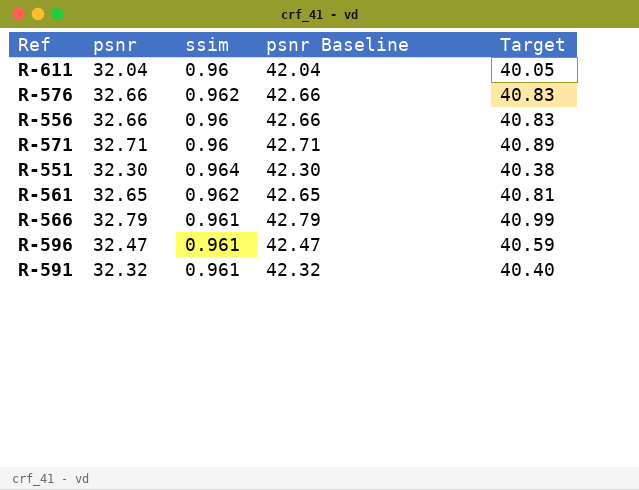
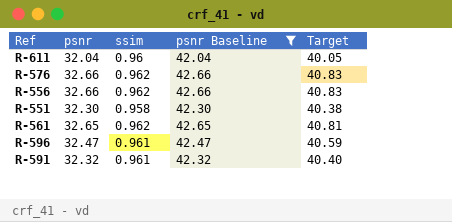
filter: none -> psnr Baseline <= 42.66
R-556 | ssim: 0.96 -> 0.962
R-551 | ssim: 0.964 -> 0.958

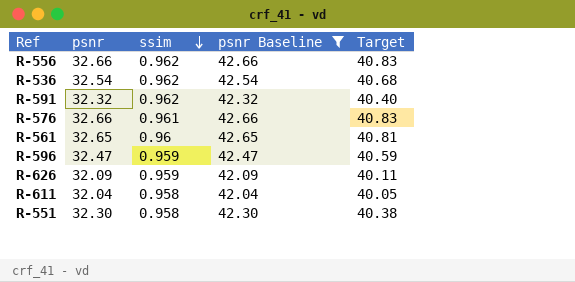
row order: none -> ssim descending
row R-536: none -> 32.54 | 0.962 | 42.54 | 40.68
R-591 | ssim: 0.961 -> 0.962
R-576 | ssim: 0.962 -> 0.961
R-561 | ssim: 0.962 -> 0.96
R-596 | ssim: 0.961 -> 0.959
row R-626: none -> 32.09 | 0.959 | 42.09 | 40.11
R-611 | ssim: 0.96 -> 0.958

